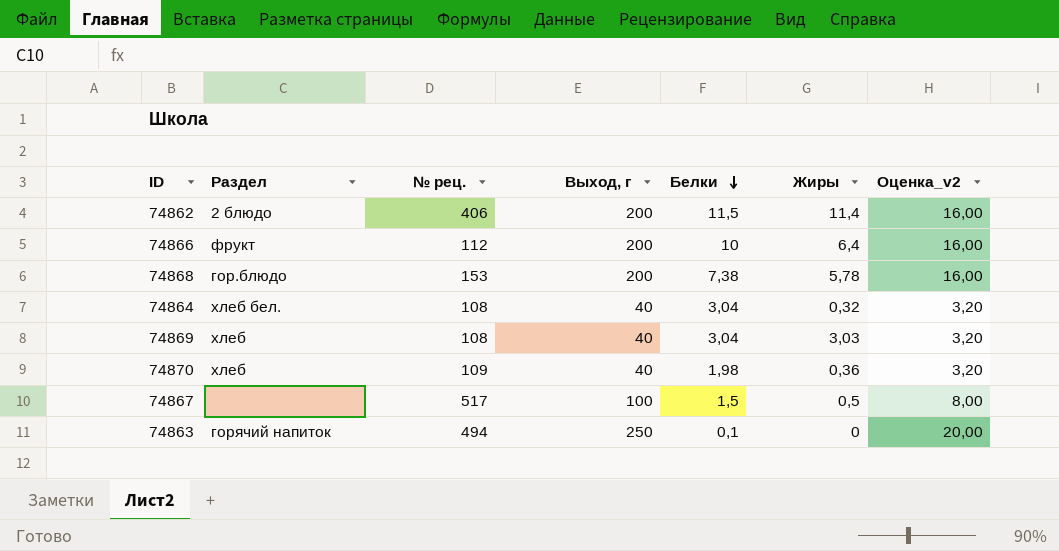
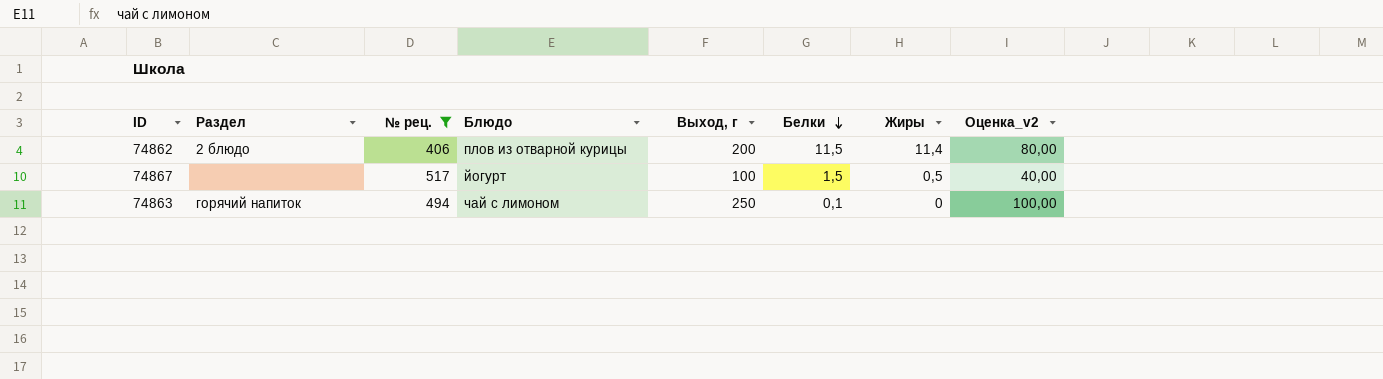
filter: none -> № рец. >= 406
column Блюдо | position: none -> 4
column Оценка_v2 | formula: [Выход, г] * 0,08 -> [Выход, г] * 0,4

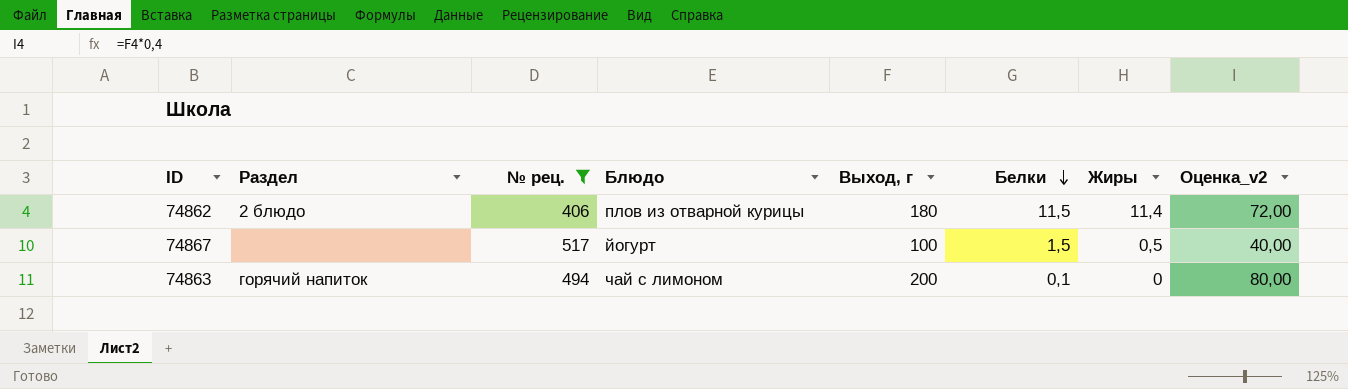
74862 | Выход, г: 200 -> 180
74862 | Оценка_v2: 80,00 -> 72,00
74863 | Выход, г: 250 -> 200
74863 | Оценка_v2: 100,00 -> 80,00

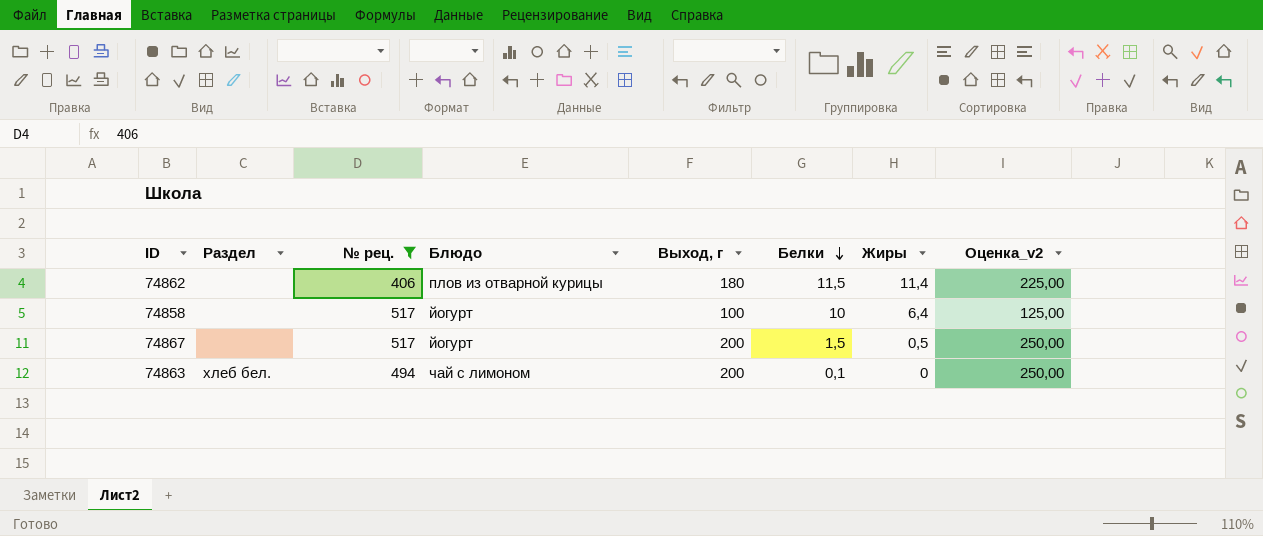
column Оценка_v2 | formula: [Выход, г] * 0,4 -> [Выход, г] * 1,25
74862 | Раздел: 2 блюдо -> none
row 74858: none -> none | 517 | йогурт | 100 | 10 | 6,4 | 125,00
74867 | Выход, г: 100 -> 200
74863 | Раздел: горячий напиток -> хлеб бел.

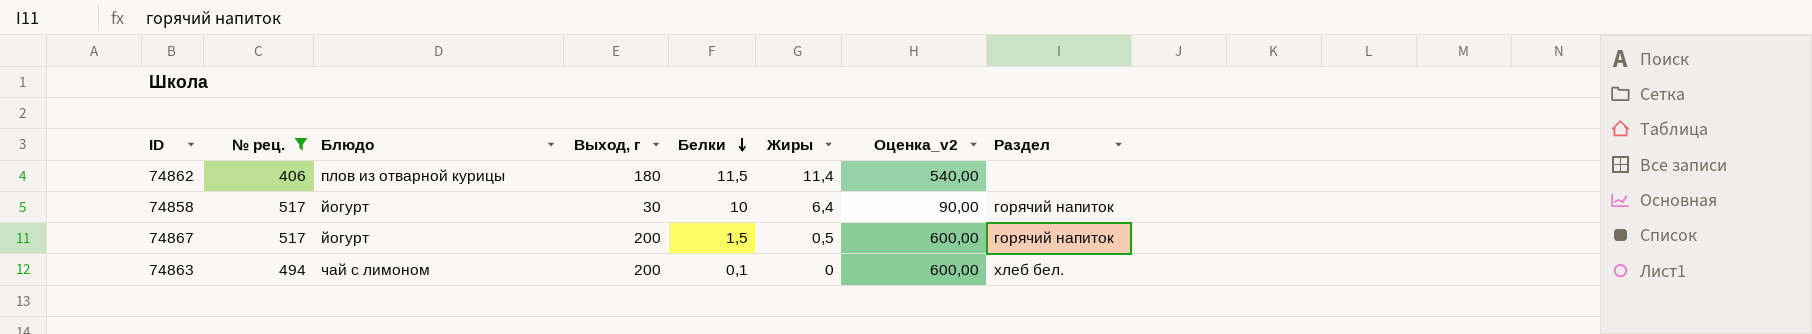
column Оценка_v2 | formula: [Выход, г] * 1,25 -> [Выход, г] * 3
column Раздел | position: 2 -> 8
74858 | Выход, г: 100 -> 30
74858 | Раздел: none -> горячий напиток
74867 | Раздел: none -> горячий напиток

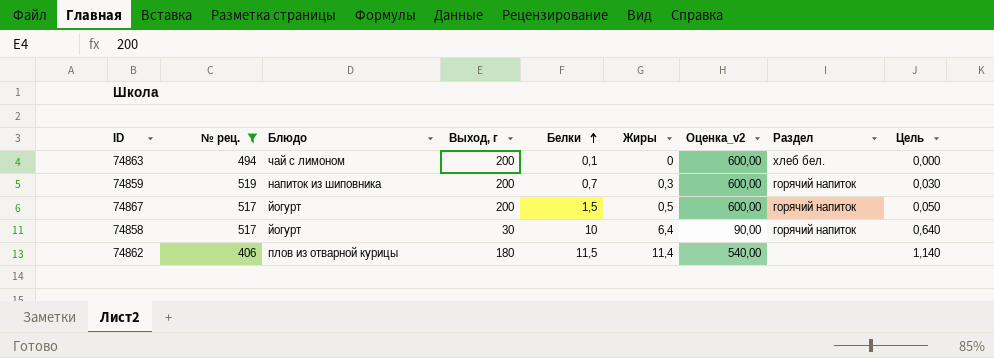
row order: Белки descending -> Белки ascending
column Цель | formula: none -> [Жиры] * 0,1
row 74859: none -> 519 | напиток из шиповника | 200 | 0,7 | 0,3 | 600,00 | горячий напиток | 0,030

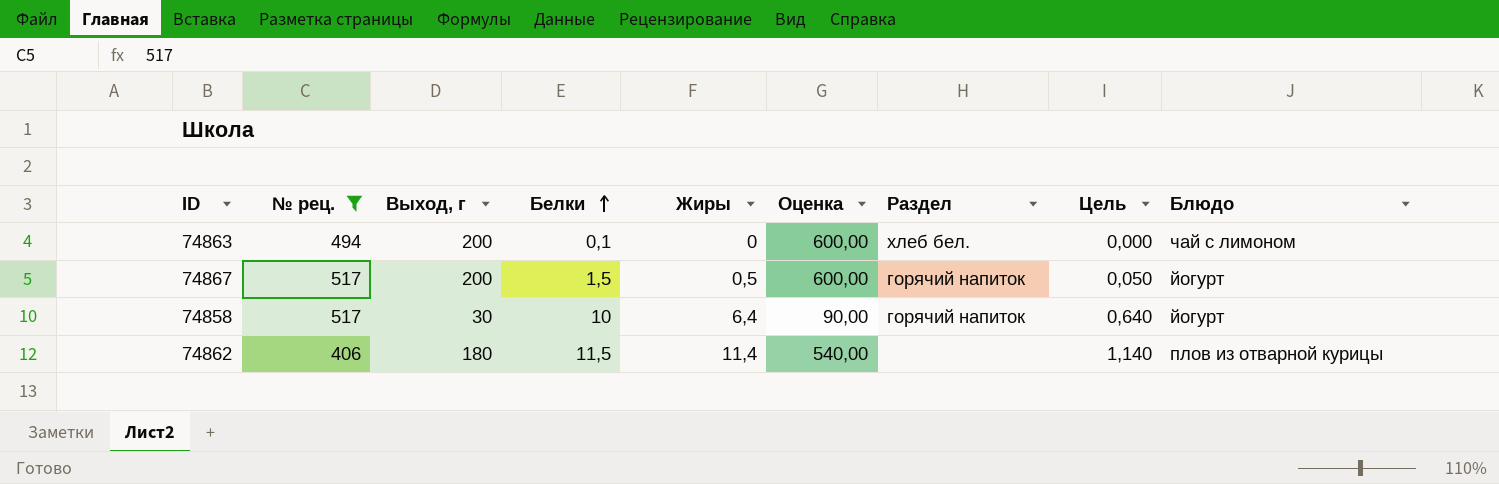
column name: Оценка_v2 -> Оценка
column Блюдо | position: 3 -> 9
row 74859: 519 | напиток из шиповника | 200 | 0,7 | 0,3 | 600,00 | горячий напиток | 0,030 -> none

